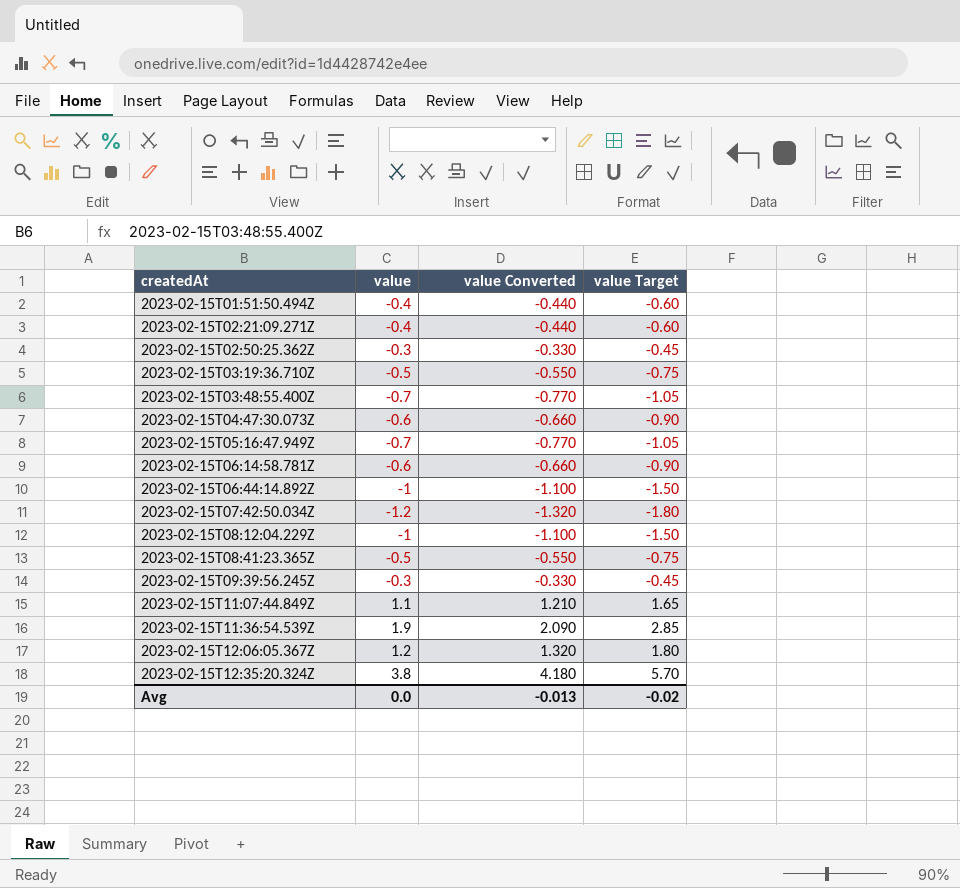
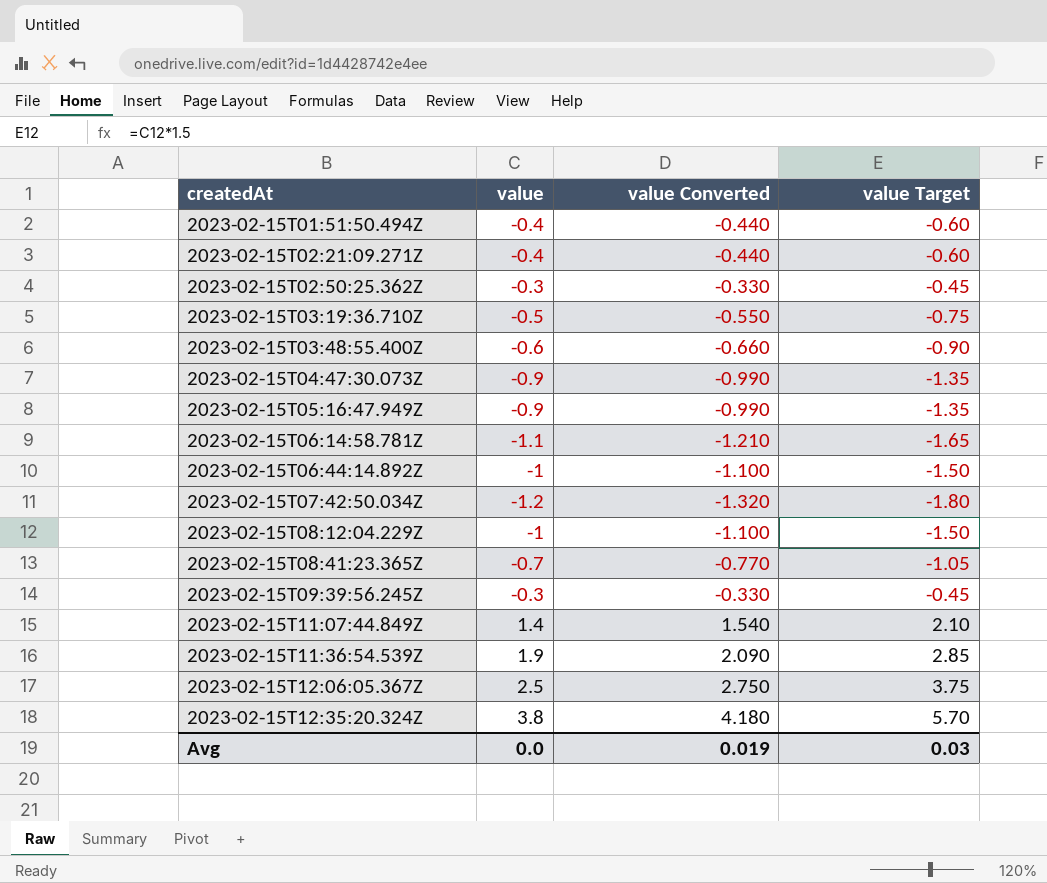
2023-02-15T03:48:55.400Z | value: -0.7 -> -0.6
2023-02-15T03:48:55.400Z | value Converted: -0.770 -> -0.660
2023-02-15T03:48:55.400Z | value Target: -1.05 -> -0.90
2023-02-15T04:47:30.073Z | value: -0.6 -> -0.9
2023-02-15T04:47:30.073Z | value Converted: -0.660 -> -0.990
2023-02-15T04:47:30.073Z | value Target: -0.90 -> -1.35
2023-02-15T05:16:47.949Z | value: -0.7 -> -0.9
2023-02-15T05:16:47.949Z | value Converted: -0.770 -> -0.990
2023-02-15T05:16:47.949Z | value Target: -1.05 -> -1.35
2023-02-15T06:14:58.781Z | value: -0.6 -> -1.1
2023-02-15T06:14:58.781Z | value Converted: -0.660 -> -1.210
2023-02-15T06:14:58.781Z | value Target: -0.90 -> -1.65
2023-02-15T08:41:23.365Z | value: -0.5 -> -0.7
2023-02-15T08:41:23.365Z | value Converted: -0.550 -> -0.770
2023-02-15T08:41:23.365Z | value Target: -0.75 -> -1.05
2023-02-15T11:07:44.849Z | value: 1.1 -> 1.4
2023-02-15T11:07:44.849Z | value Converted: 1.210 -> 1.540
2023-02-15T11:07:44.849Z | value Target: 1.65 -> 2.10
2023-02-15T12:06:05.367Z | value: 1.2 -> 2.5
2023-02-15T12:06:05.367Z | value Converted: 1.320 -> 2.750
2023-02-15T12:06:05.367Z | value Target: 1.80 -> 3.75
Avg | value Converted: -0.013 -> 0.019
Avg | value Target: -0.02 -> 0.03

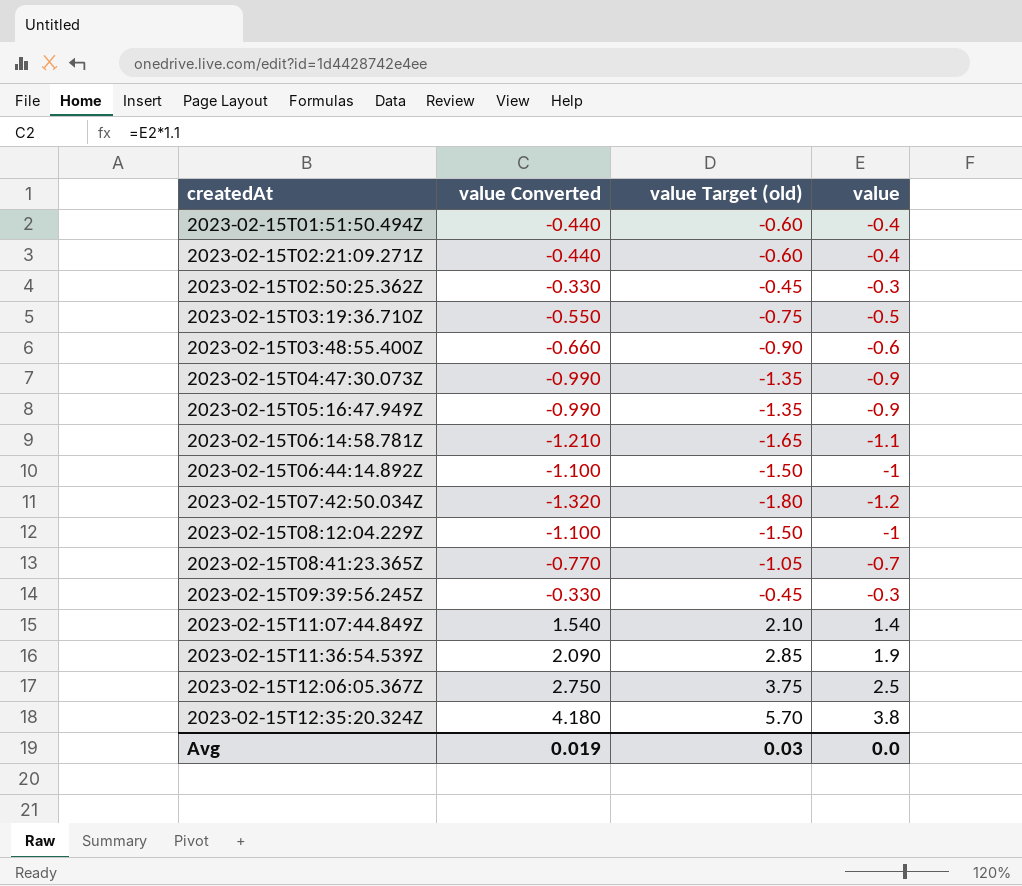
column name: value Target -> value Target (old)
column value | position: 2 -> 4

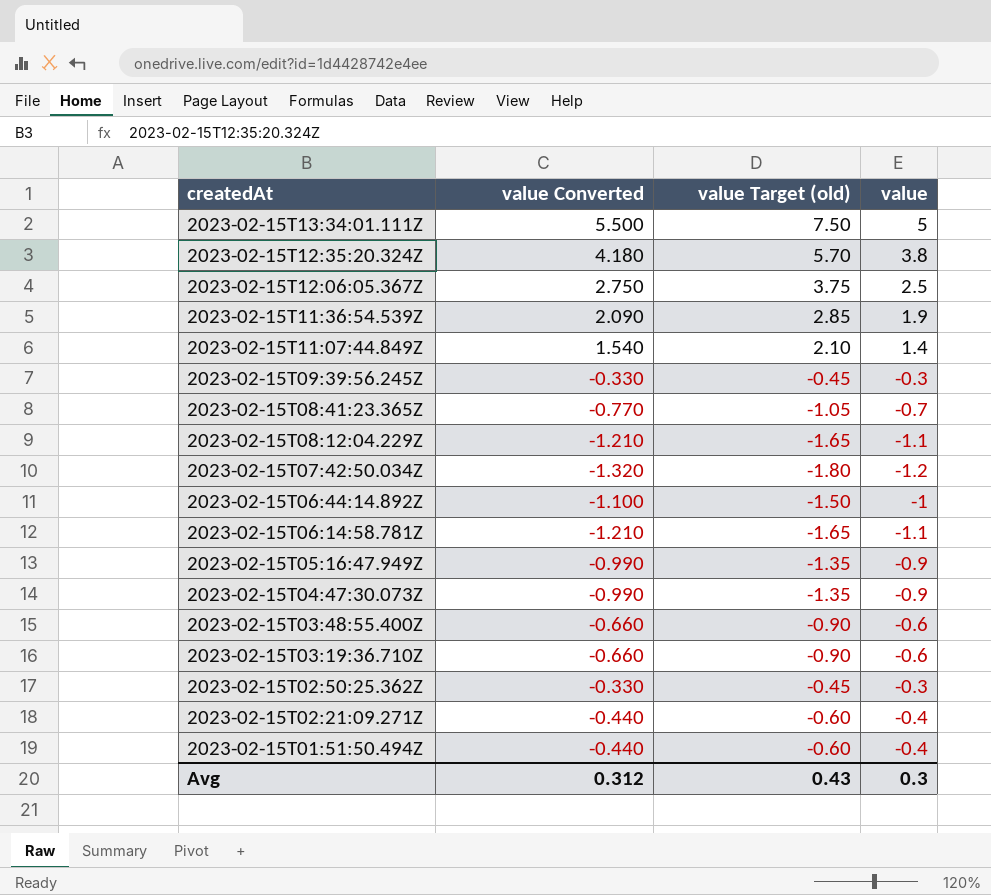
row order: createdAt ascending -> createdAt descending
row 2023-02-15T13:34:01.111Z: none -> 5.500 | 7.50 | 5
2023-02-15T08:12:04.229Z | value Converted: -1.100 -> -1.210
2023-02-15T08:12:04.229Z | value Target (old): -1.50 -> -1.65
2023-02-15T08:12:04.229Z | value: -1 -> -1.1
2023-02-15T03:19:36.710Z | value Converted: -0.550 -> -0.660
2023-02-15T03:19:36.710Z | value Target (old): -0.75 -> -0.90
2023-02-15T03:19:36.710Z | value: -0.5 -> -0.6
Avg | value Converted: 0.019 -> 0.312
Avg | value Target (old): 0.03 -> 0.43
Avg | value: 0.0 -> 0.3

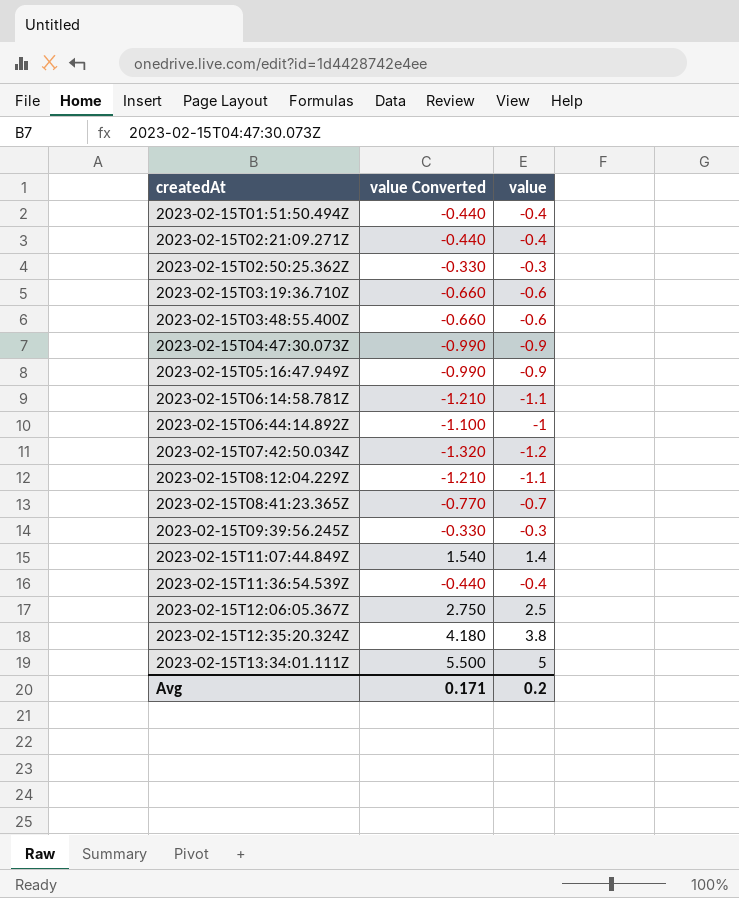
row order: createdAt descending -> createdAt ascending
column value Target (old) | formula: [value] * 1.5 -> none
2023-02-15T11:36:54.539Z | value Converted: 2.090 -> -0.440
2023-02-15T11:36:54.539Z | value: 1.9 -> -0.4
Avg | value Converted: 0.312 -> 0.171
Avg | value: 0.3 -> 0.2

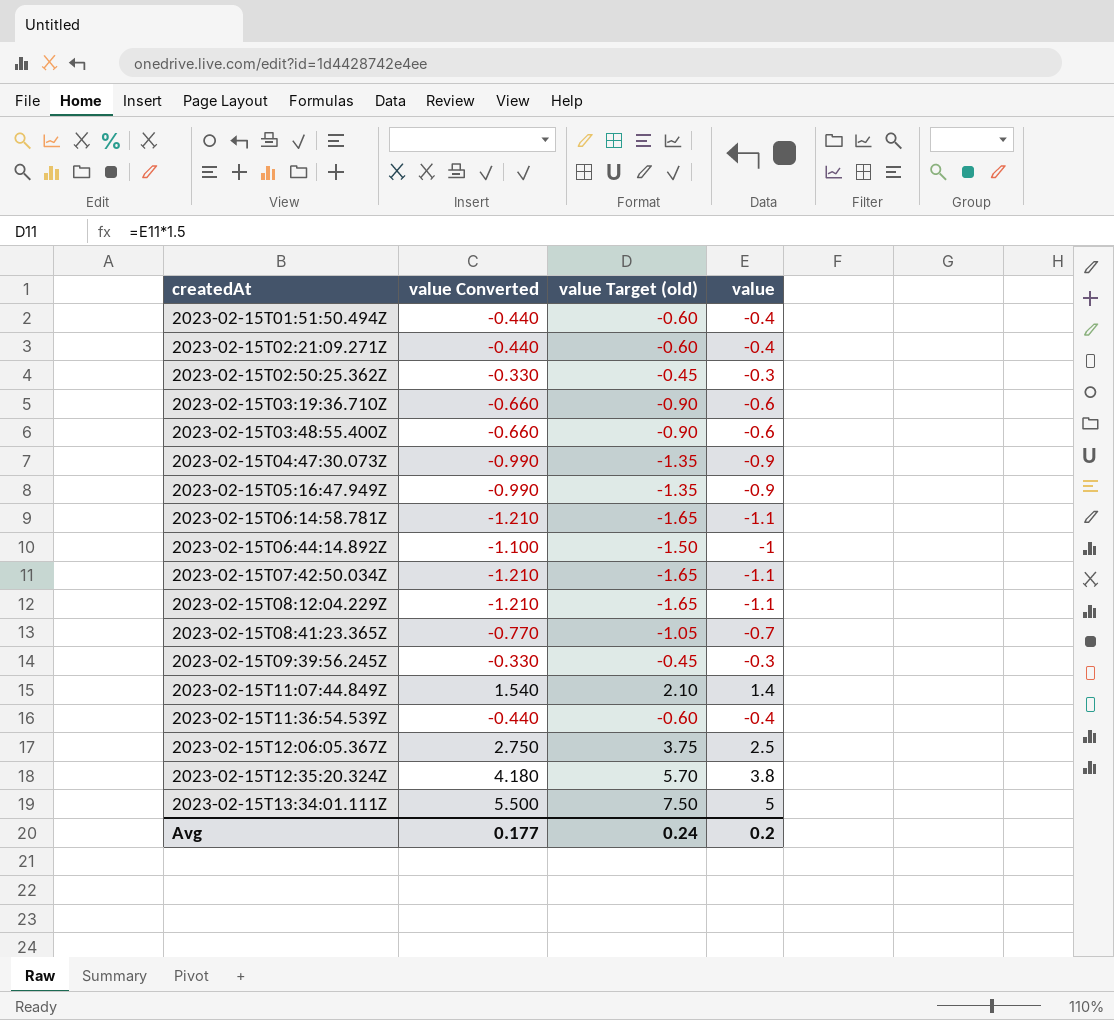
column value Target (old) | formula: none -> [value] * 1.5
2023-02-15T07:42:50.034Z | value Converted: -1.320 -> -1.210
2023-02-15T07:42:50.034Z | value: -1.2 -> -1.1
Avg | value Converted: 0.171 -> 0.177

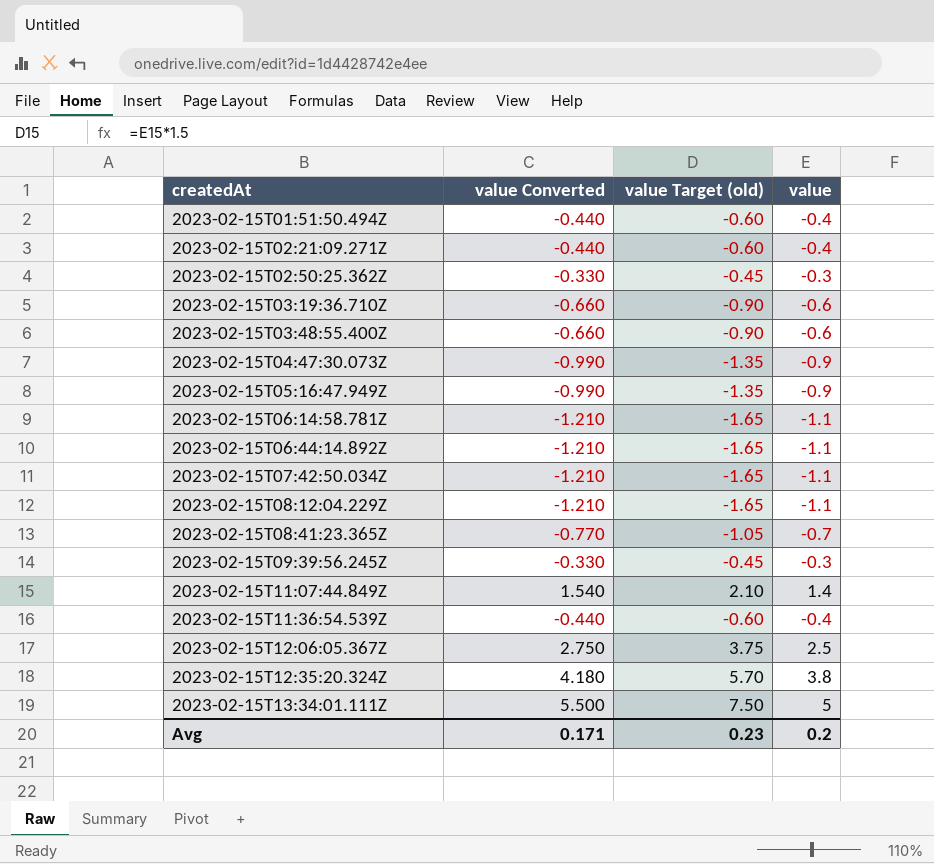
2023-02-15T06:44:14.892Z | value Converted: -1.100 -> -1.210
2023-02-15T06:44:14.892Z | value Target (old): -1.50 -> -1.65
2023-02-15T06:44:14.892Z | value: -1 -> -1.1
Avg | value Converted: 0.177 -> 0.171
Avg | value Target (old): 0.24 -> 0.23

